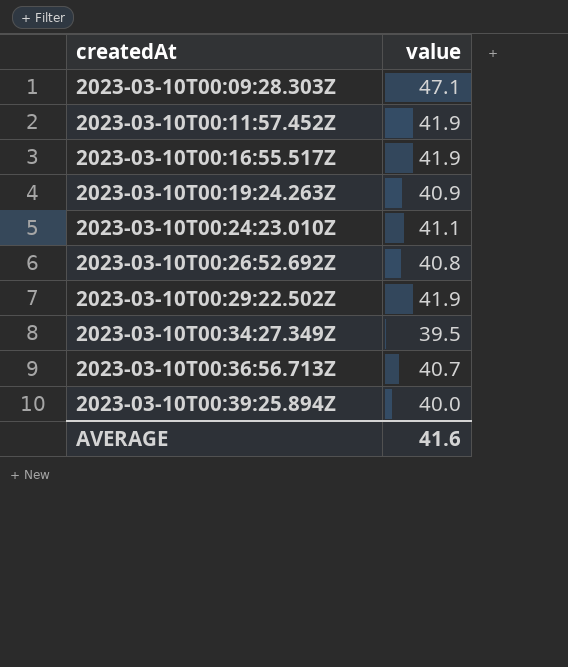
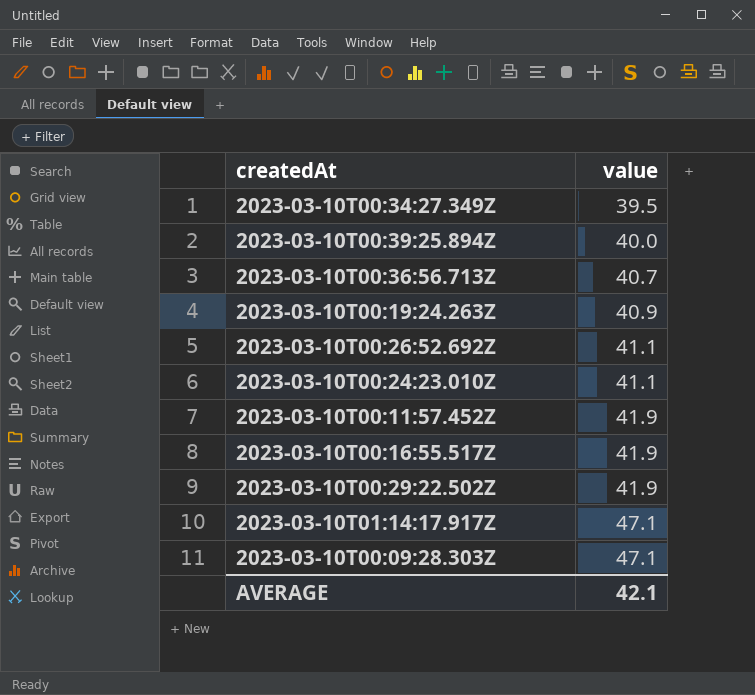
row order: createdAt ascending -> value ascending
2023-03-10T00:26:52.692Z | value: 40.8 -> 41.1
row 2023-03-10T01:14:17.917Z: none -> 47.1
AVERAGE | value: 41.6 -> 42.1

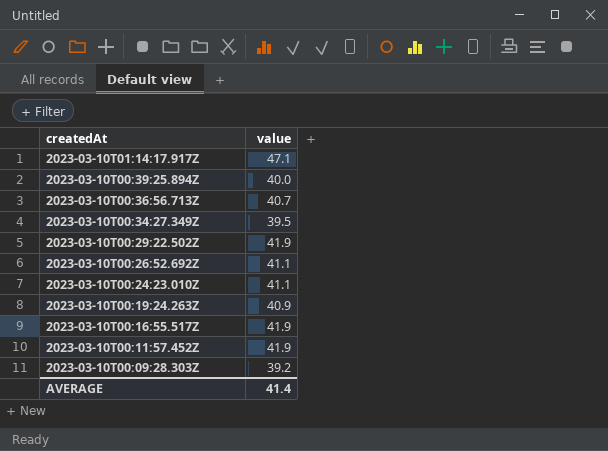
row order: value ascending -> createdAt descending
2023-03-10T00:09:28.303Z | value: 47.1 -> 39.2
AVERAGE | value: 42.1 -> 41.4

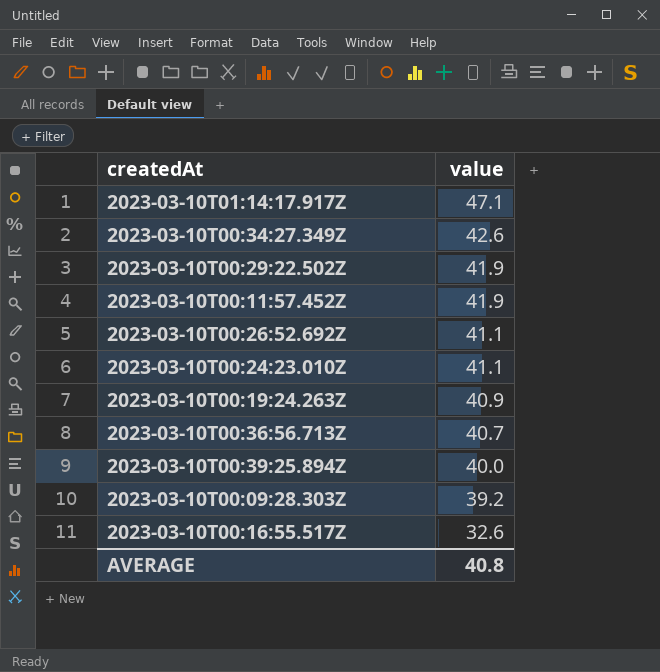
row order: createdAt descending -> value descending
2023-03-10T00:34:27.349Z | value: 39.5 -> 42.6
2023-03-10T00:16:55.517Z | value: 41.9 -> 32.6
AVERAGE | value: 41.4 -> 40.8

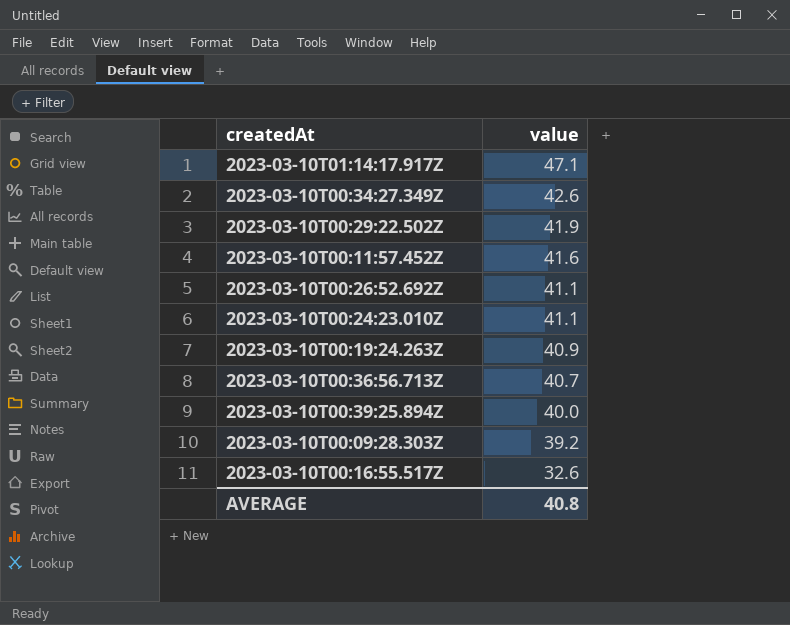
2023-03-10T00:11:57.452Z | value: 41.9 -> 41.6

